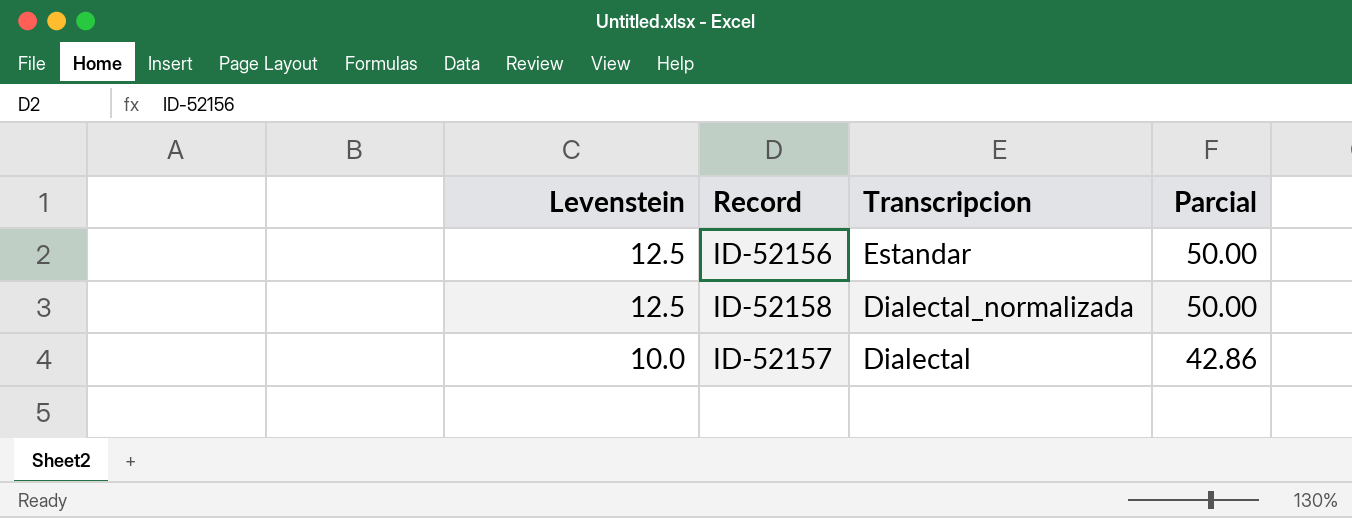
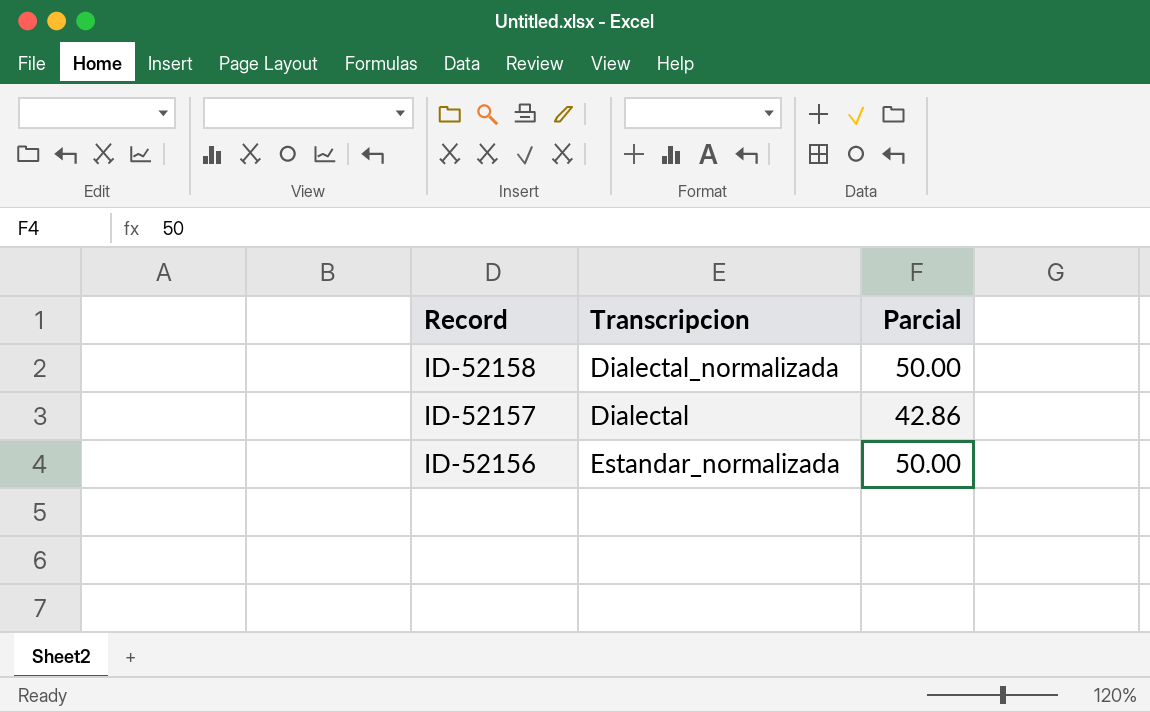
row order: Levenstein descending -> Record descending
column Levenstein | position: 1 -> none
ID-52156 | Transcripcion: Estandar -> Estandar_normalizada

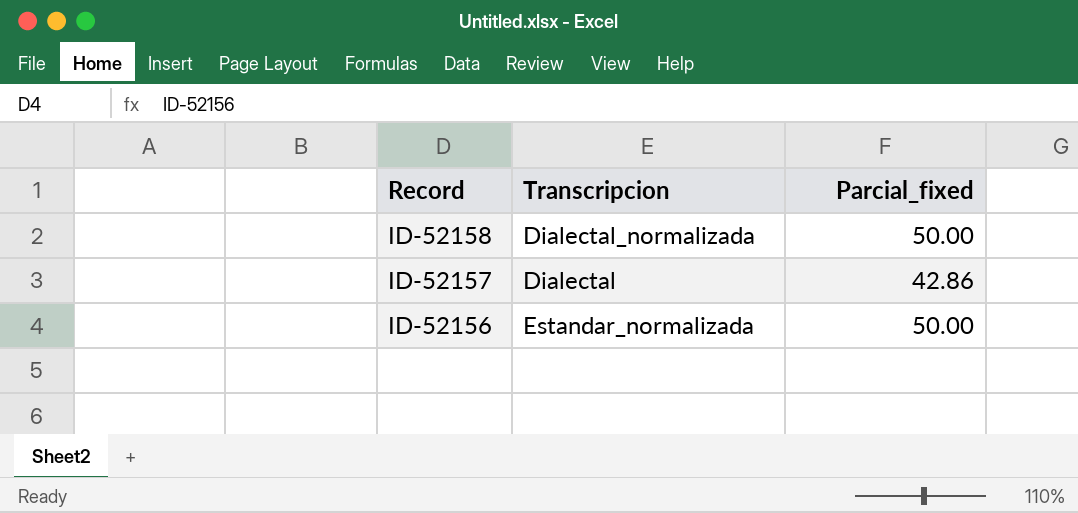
column name: Parcial -> Parcial_fixed

